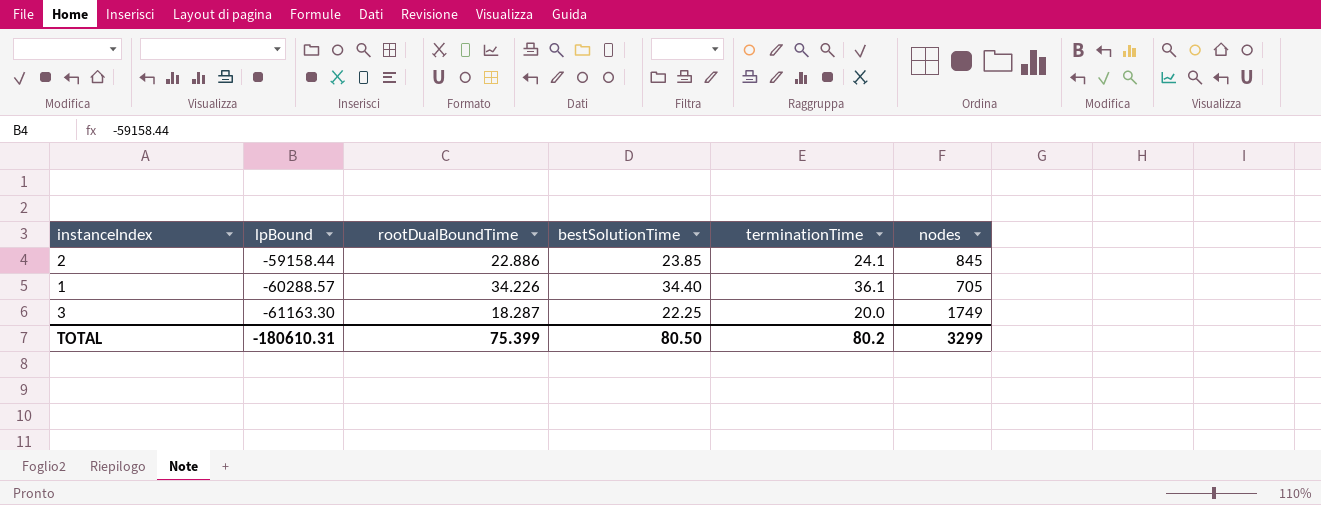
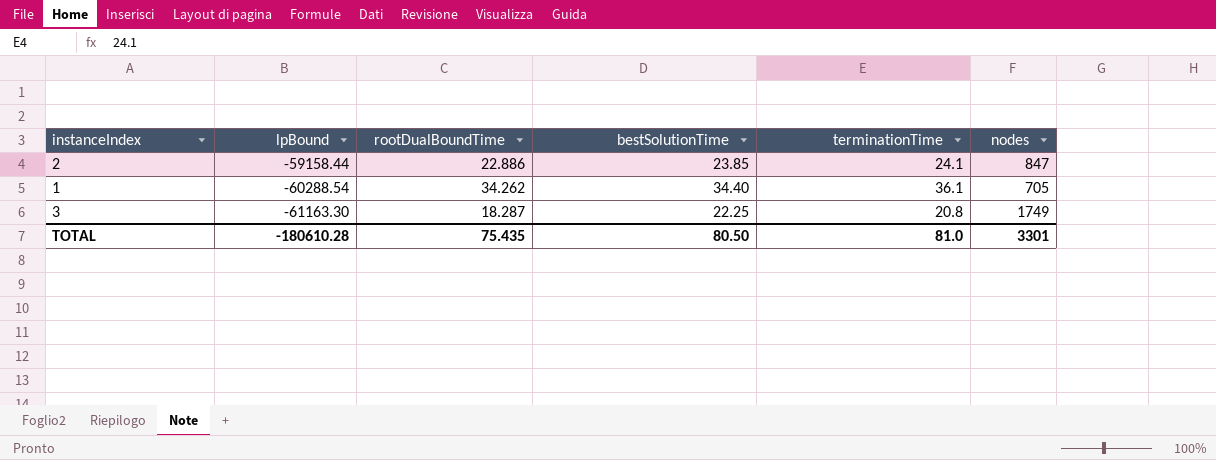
2 | nodes: 845 -> 847
1 | lpBound: -60288.57 -> -60288.54
1 | rootDualBoundTime: 34.226 -> 34.262
3 | terminationTime: 20.0 -> 20.8
TOTAL | lpBound: -180610.31 -> -180610.28
TOTAL | rootDualBoundTime: 75.399 -> 75.435
TOTAL | terminationTime: 80.2 -> 81.0
TOTAL | nodes: 3299 -> 3301

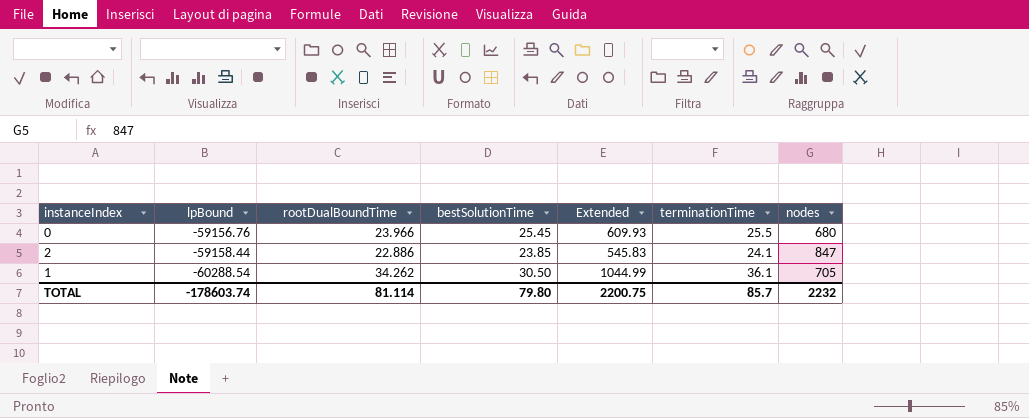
column Extended | formula: none -> [rootDualBoundTime] * [bestSolutionTime]
row 3: -61163.30 | 18.287 | 22.25 | 20.8 | 1749 -> none
row 0: none -> -59156.76 | 23.966 | 25.45 | 609.93 | 25.5 | 680
1 | bestSolutionTime: 34.40 -> 30.50
TOTAL | lpBound: -180610.28 -> -178603.74
TOTAL | rootDualBoundTime: 75.435 -> 81.114
TOTAL | bestSolutionTime: 80.50 -> 79.80
TOTAL | terminationTime: 81.0 -> 85.7
TOTAL | nodes: 3301 -> 2232

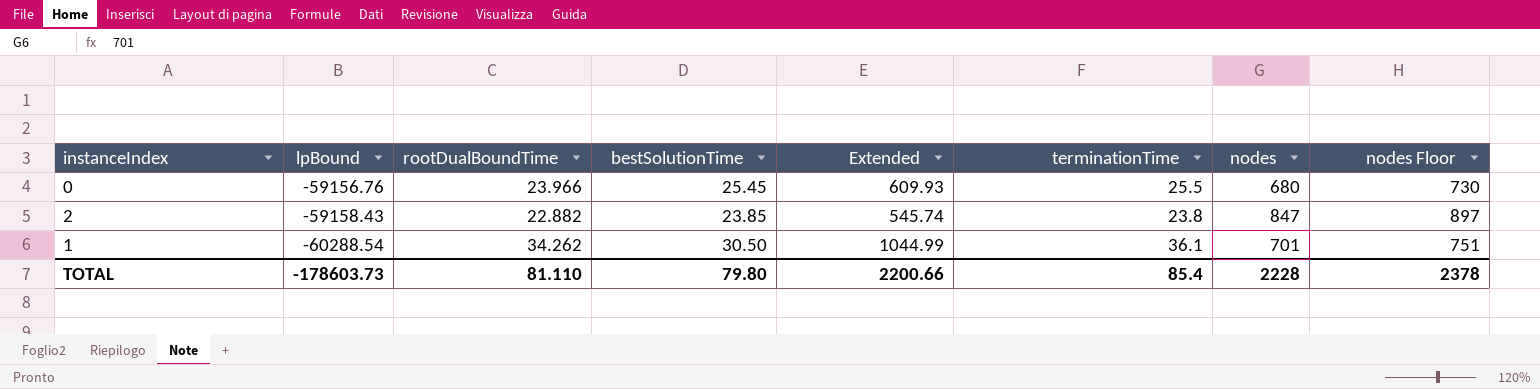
column nodes Floor | formula: none -> [nodes] + 50
2 | lpBound: -59158.44 -> -59158.43
2 | rootDualBoundTime: 22.886 -> 22.882
2 | Extended: 545.83 -> 545.74
2 | terminationTime: 24.1 -> 23.8
1 | nodes: 705 -> 701
TOTAL | lpBound: -178603.74 -> -178603.73
TOTAL | rootDualBoundTime: 81.114 -> 81.110
TOTAL | Extended: 2200.75 -> 2200.66
TOTAL | terminationTime: 85.7 -> 85.4
TOTAL | nodes: 2232 -> 2228

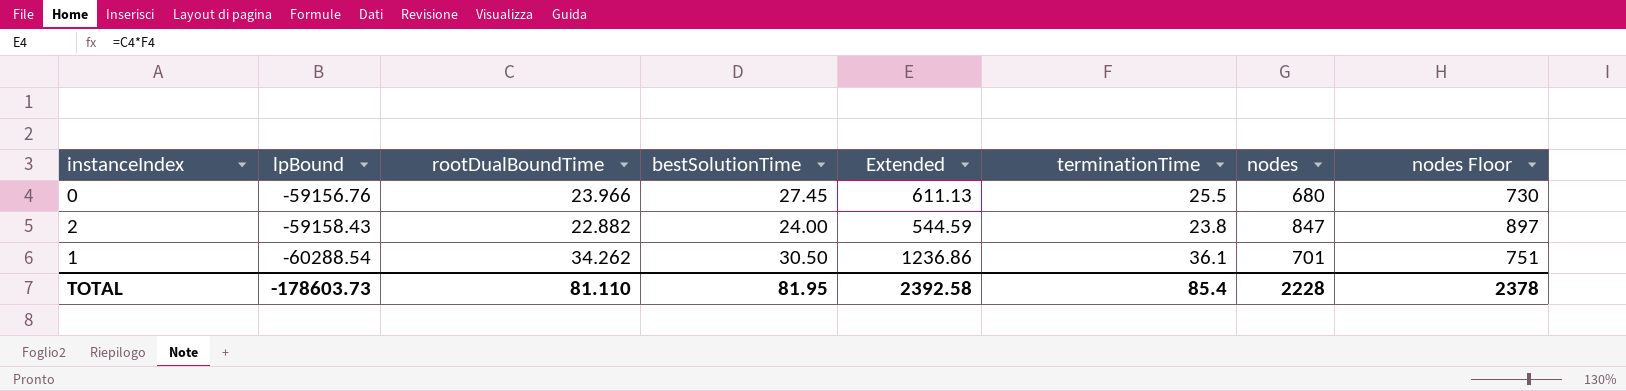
column Extended | formula: [rootDualBoundTime] * [bestSolutionTime] -> [rootDualBoundTime] * [terminationTime]
0 | bestSolutionTime: 25.45 -> 27.45
2 | bestSolutionTime: 23.85 -> 24.00
TOTAL | bestSolutionTime: 79.80 -> 81.95
TOTAL | Extended: 2200.66 -> 2392.58

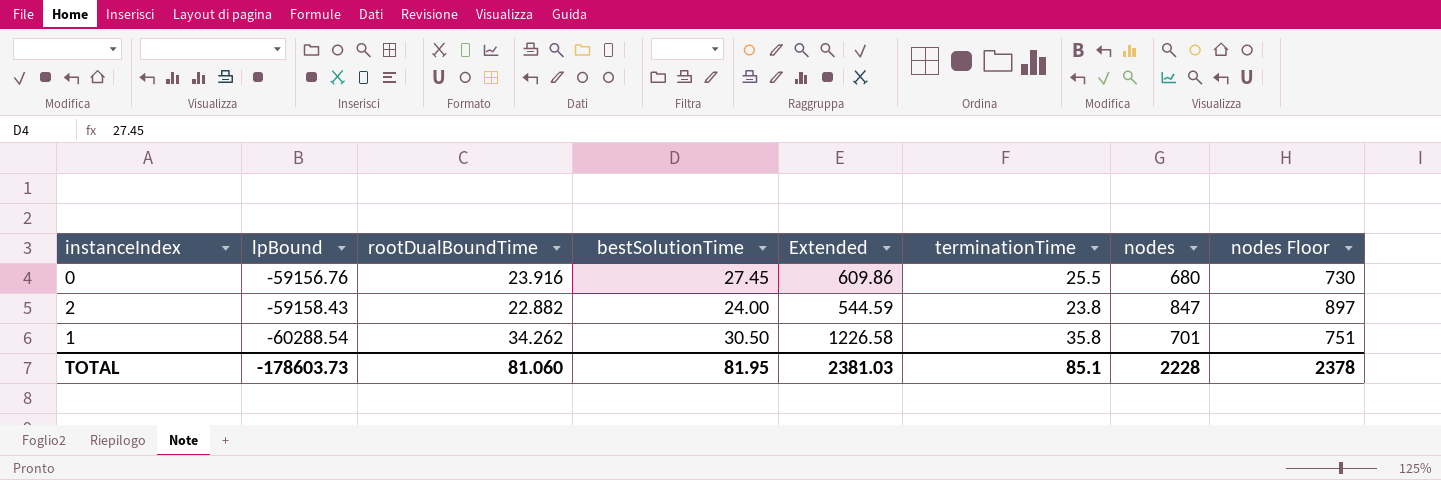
0 | rootDualBoundTime: 23.966 -> 23.916
0 | Extended: 611.13 -> 609.86
1 | Extended: 1236.86 -> 1226.58
1 | terminationTime: 36.1 -> 35.8
TOTAL | rootDualBoundTime: 81.110 -> 81.060
TOTAL | Extended: 2392.58 -> 2381.03
TOTAL | terminationTime: 85.4 -> 85.1

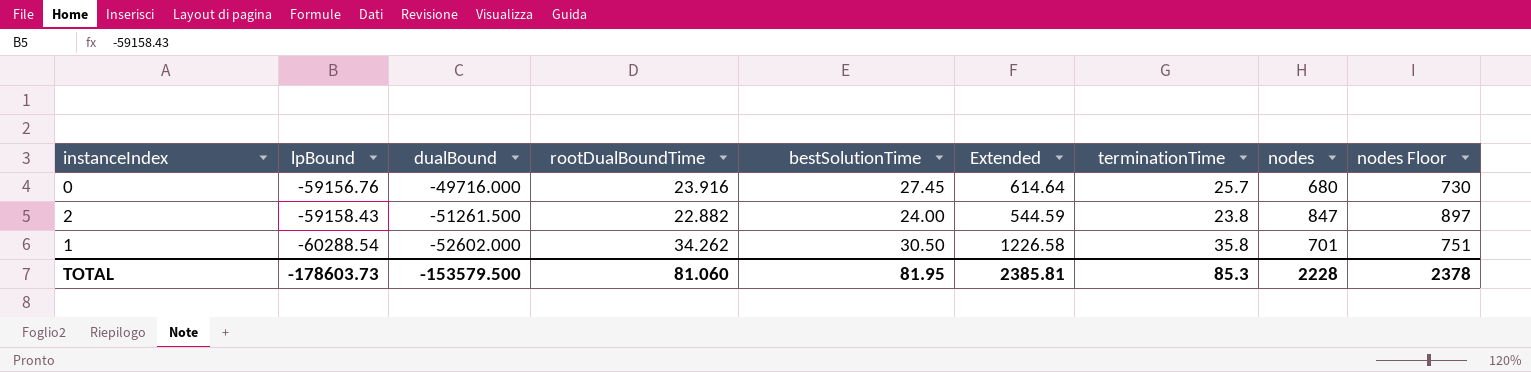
column dualBound | position: none -> 3
0 | Extended: 609.86 -> 614.64
0 | terminationTime: 25.5 -> 25.7
TOTAL | Extended: 2381.03 -> 2385.81
TOTAL | terminationTime: 85.1 -> 85.3

